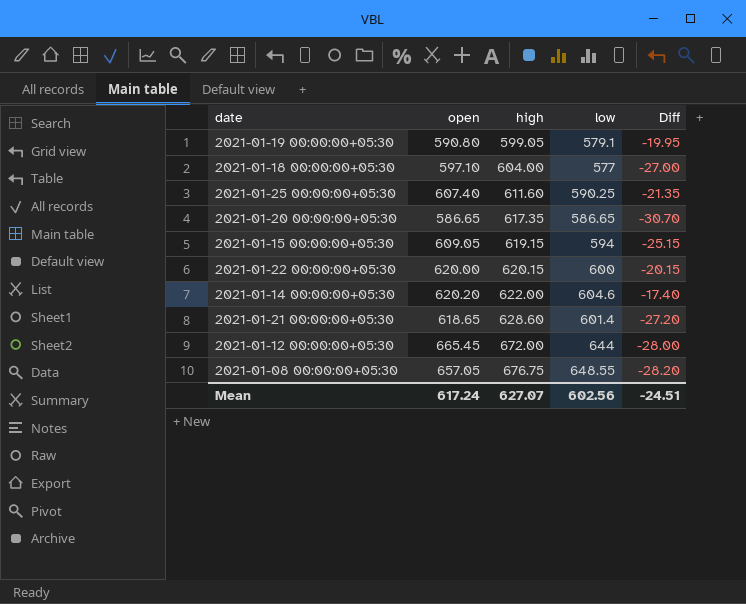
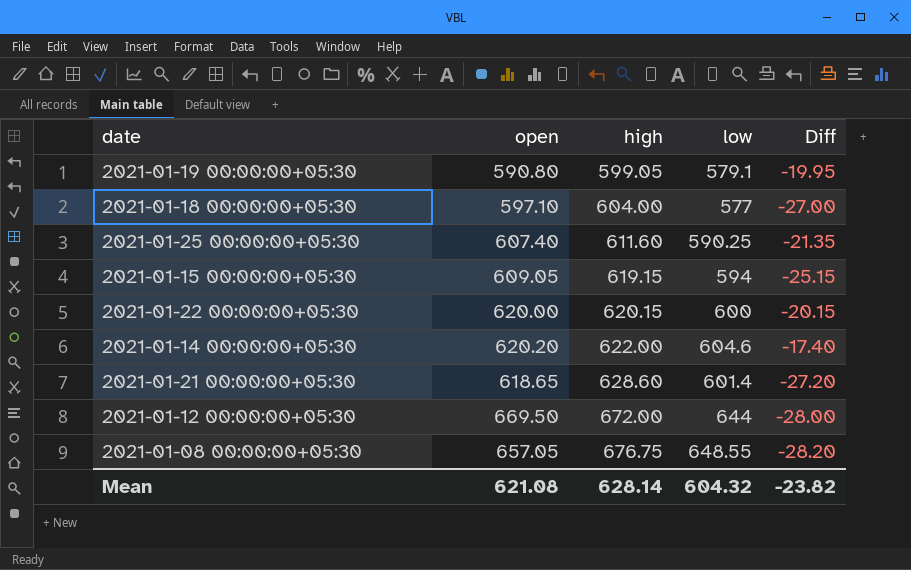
row 2021-01-20 00:00:00+05:30: 586.65 | 617.35 | 586.65 | -30.70 -> none
2021-01-12 00:00:00+05:30 | open: 665.45 -> 669.50
Mean | open: 617.24 -> 621.08
Mean | high: 627.07 -> 628.14
Mean | low: 602.56 -> 604.32
Mean | Diff: -24.51 -> -23.82

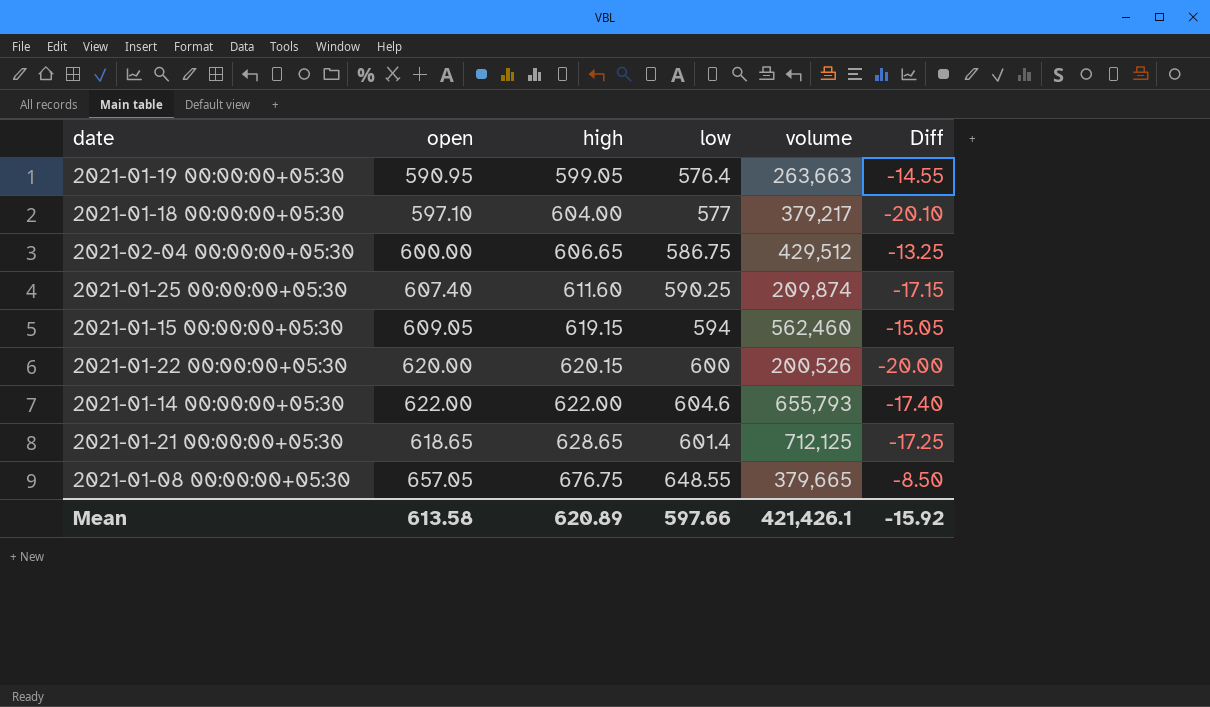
column volume | position: none -> 5
column Diff | formula: [low] - [high] -> [low] - [open]
row 2021-01-12 00:00:00+05:30: 669.50 | 672.00 | 644 | -28.00 -> none
2021-01-19 00:00:00+05:30 | open: 590.80 -> 590.95
2021-01-19 00:00:00+05:30 | low: 579.1 -> 576.4
row 2021-02-04 00:00:00+05:30: none -> 600.00 | 606.65 | 586.75 | 429,512 | -13.25
2021-01-14 00:00:00+05:30 | open: 620.20 -> 622.00
2021-01-21 00:00:00+05:30 | high: 628.60 -> 628.65
Mean | open: 621.08 -> 613.58
Mean | high: 628.14 -> 620.89
Mean | low: 604.32 -> 597.66
Mean | Diff: -23.82 -> -15.92

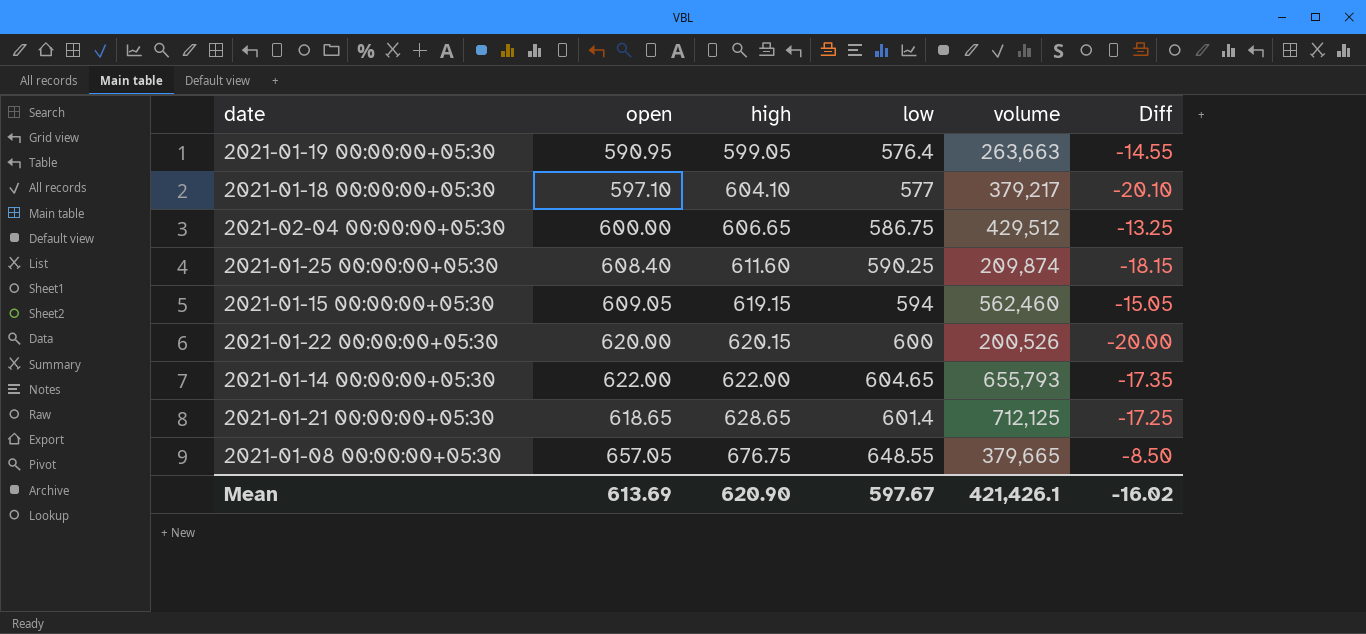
2021-01-18 00:00:00+05:30 | high: 604.00 -> 604.10
2021-01-25 00:00:00+05:30 | open: 607.40 -> 608.40
2021-01-25 00:00:00+05:30 | Diff: -17.15 -> -18.15
2021-01-14 00:00:00+05:30 | low: 604.6 -> 604.65
2021-01-14 00:00:00+05:30 | Diff: -17.40 -> -17.35
Mean | open: 613.58 -> 613.69
Mean | high: 620.89 -> 620.90
Mean | low: 597.66 -> 597.67
Mean | Diff: -15.92 -> -16.02

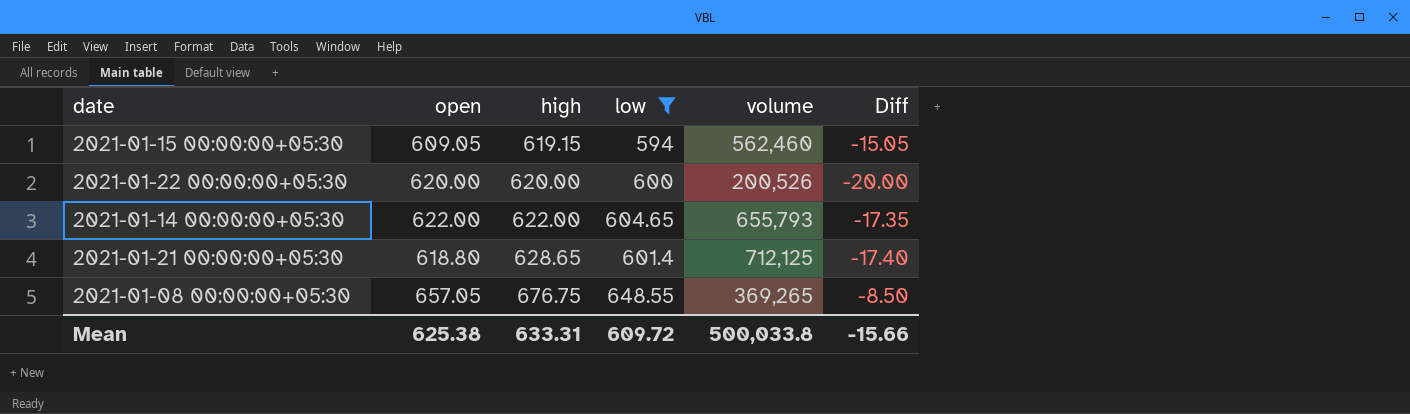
filter: none -> low >= 594
2021-01-22 00:00:00+05:30 | high: 620.15 -> 620.00
2021-01-21 00:00:00+05:30 | open: 618.65 -> 618.80
2021-01-21 00:00:00+05:30 | Diff: -17.25 -> -17.40
2021-01-08 00:00:00+05:30 | volume: 379,665 -> 369,265
Mean | open: 613.69 -> 625.38
Mean | high: 620.90 -> 633.31
Mean | low: 597.67 -> 609.72
Mean | volume: 421,426.1 -> 500,033.8
Mean | Diff: -16.02 -> -15.66

